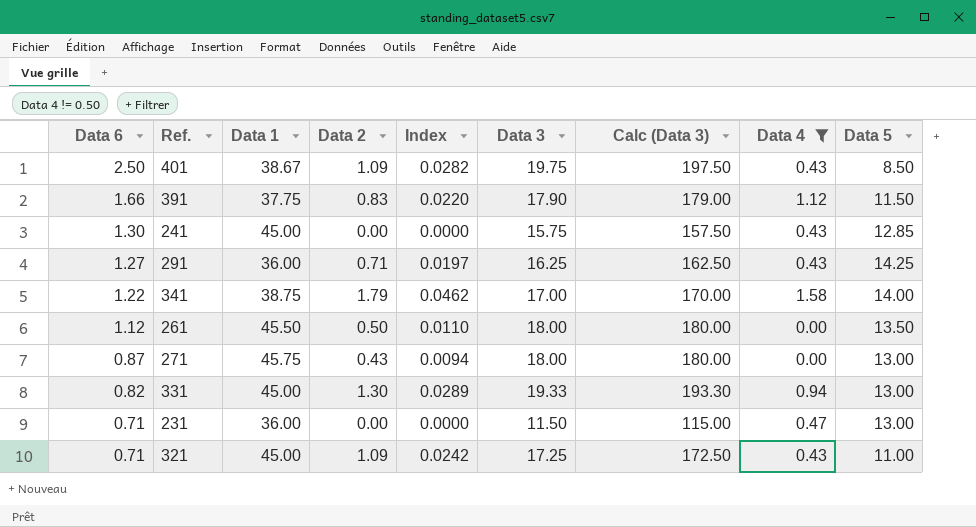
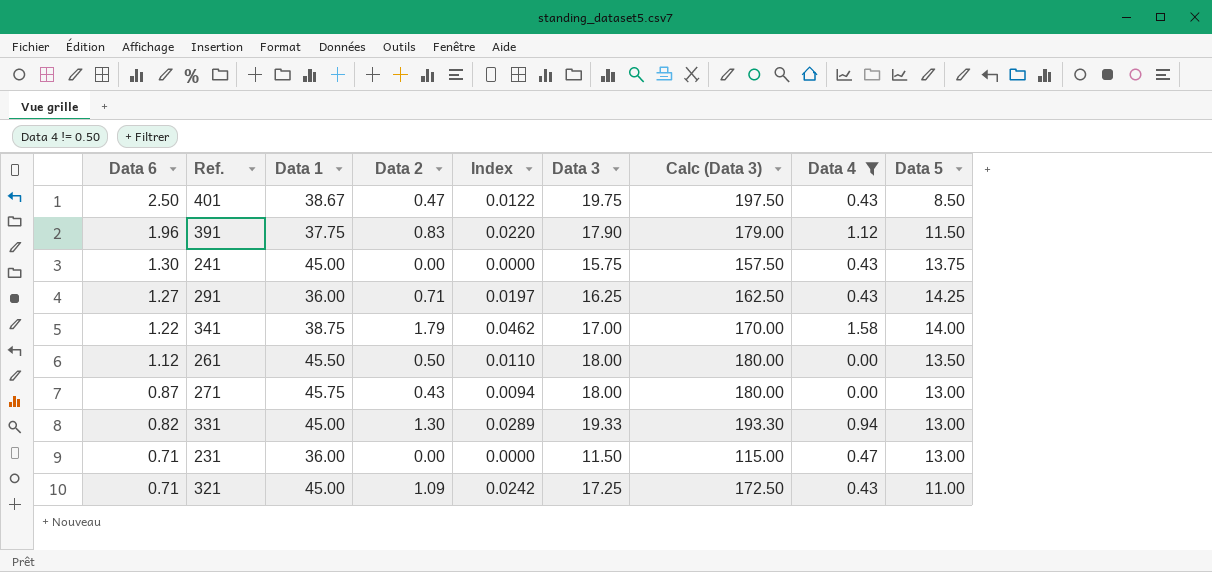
401 | Data 2: 1.09 -> 0.47
401 | Index: 0.0282 -> 0.0122
391 | Data 6: 1.66 -> 1.96
241 | Data 5: 12.85 -> 13.75

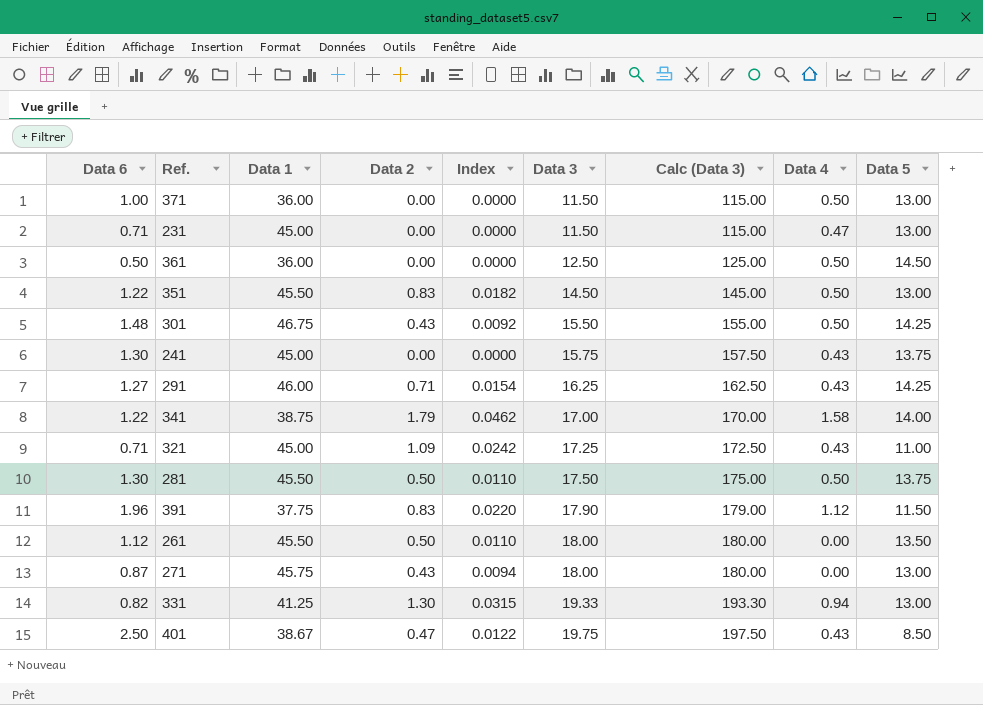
filter: Data 4 != 0.50 -> none
row order: Data 6 descending -> Data 3 ascending
231 | Data 1: 36.00 -> 45.00
291 | Data 1: 36.00 -> 46.00
291 | Index: 0.0197 -> 0.0154
331 | Data 1: 45.00 -> 41.25
331 | Index: 0.0289 -> 0.0315

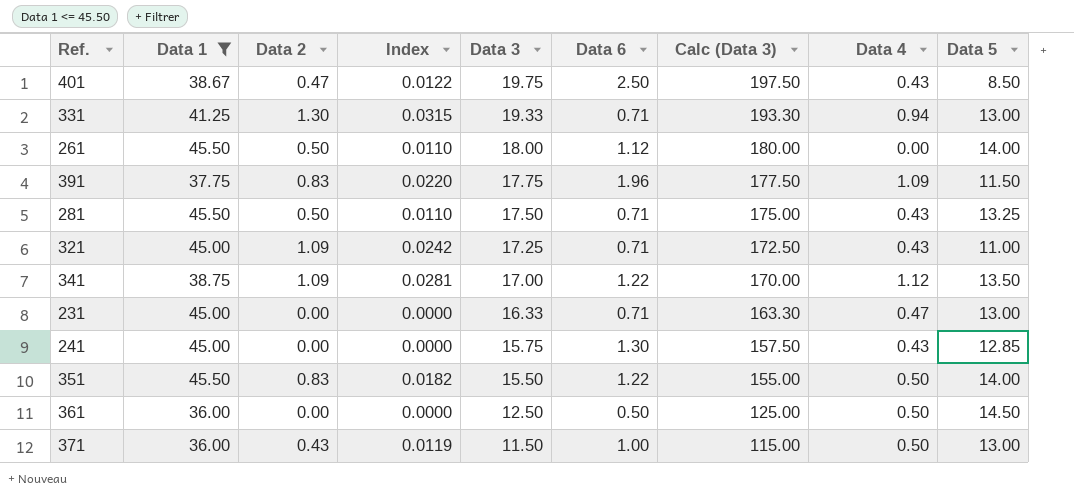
filter: none -> Data 1 <= 45.50
row order: Data 3 ascending -> Data 3 descending
column Data 6 | position: 1 -> 6
331 | Data 6: 0.82 -> 0.71
261 | Data 5: 13.50 -> 14.00
391 | Data 3: 17.90 -> 17.75
391 | Calc (Data 3): 179.00 -> 177.50
391 | Data 4: 1.12 -> 1.09
281 | Data 6: 1.30 -> 0.71
281 | Data 4: 0.50 -> 0.43
281 | Data 5: 13.75 -> 13.25
341 | Data 2: 1.79 -> 1.09
341 | Index: 0.0462 -> 0.0281
341 | Data 4: 1.58 -> 1.12
341 | Data 5: 14.00 -> 13.50
231 | Data 3: 11.50 -> 16.33
231 | Calc (Data 3): 115.00 -> 163.30
241 | Data 5: 13.75 -> 12.85
351 | Data 3: 14.50 -> 15.50
351 | Calc (Data 3): 145.00 -> 155.00
351 | Data 5: 13.00 -> 14.00
371 | Data 2: 0.00 -> 0.43
371 | Index: 0.0000 -> 0.0119

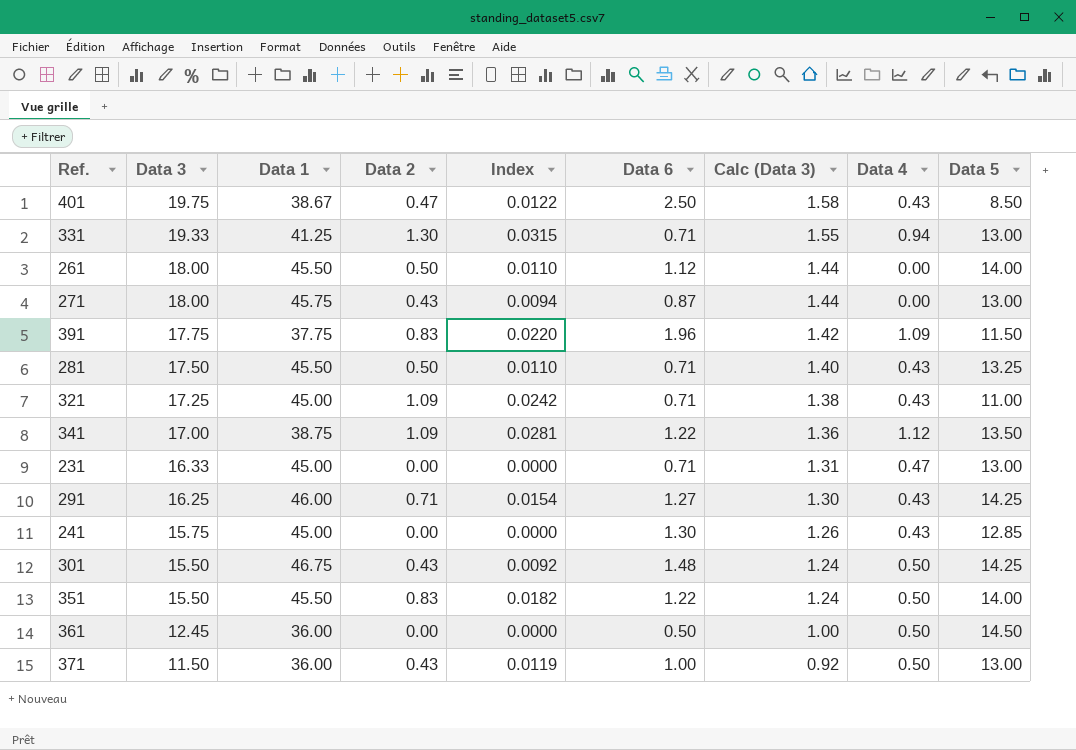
filter: Data 1 <= 45.50 -> none
column Data 3 | position: 5 -> 2
column Calc (Data 3) | formula: [Data 3] * 10 -> [Data 3] * 0.08
361 | Data 3: 12.50 -> 12.45

